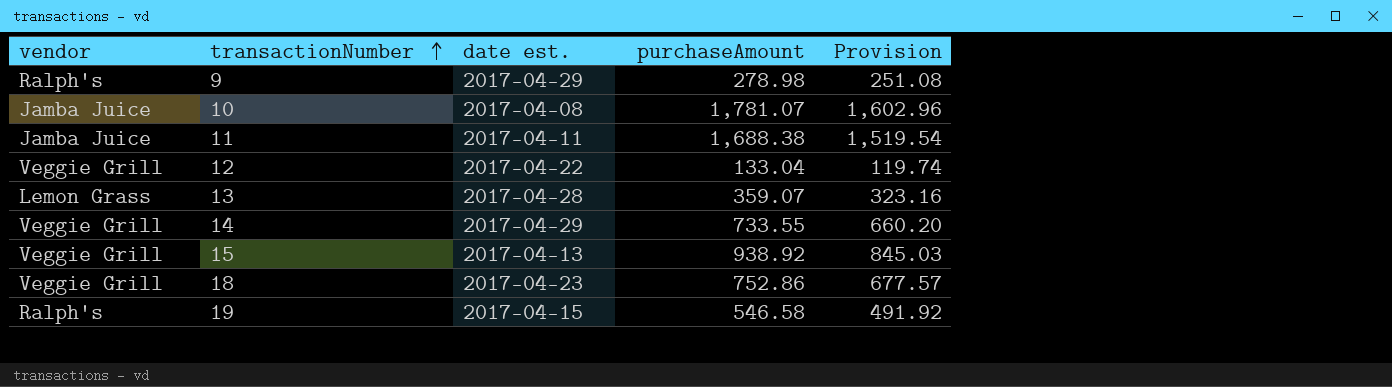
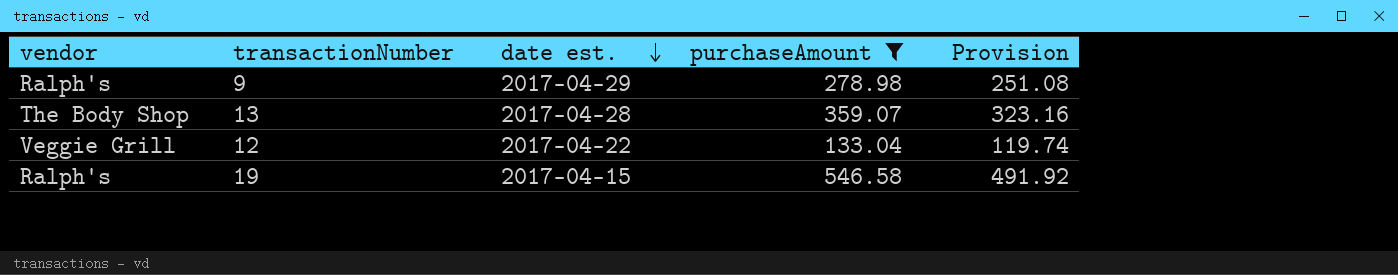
filter: none -> purchaseAmount <= 546.58
row order: transactionNumber ascending -> date est. descending
13 | vendor: Lemon Grass -> The Body Shop

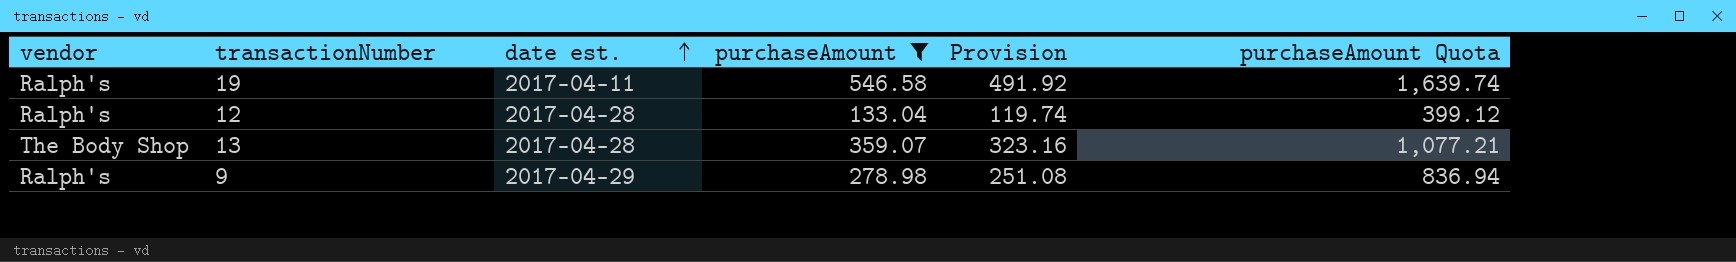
row order: date est. descending -> date est. ascending
column purchaseAmount Quota | formula: none -> [purchaseAmount] * 3
19 | date est.: 2017-04-15 -> 2017-04-11
12 | vendor: Veggie Grill -> Ralph's
12 | date est.: 2017-04-22 -> 2017-04-28

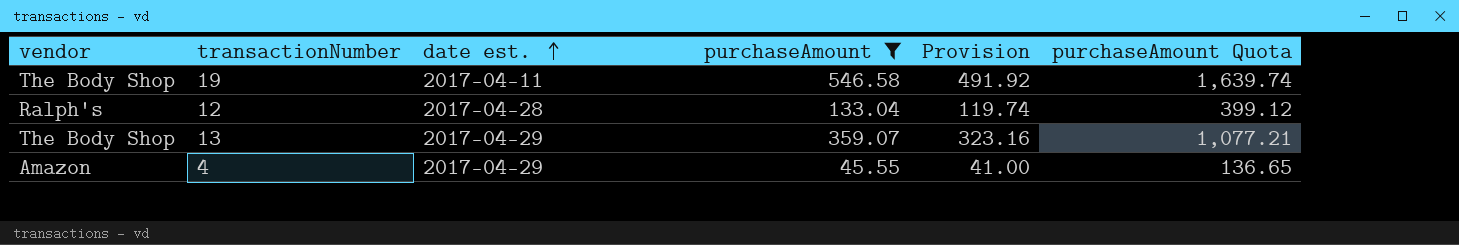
row 9: Ralph's | 2017-04-29 | 278.98 | 251.08 | 836.94 -> none
19 | vendor: Ralph's -> The Body Shop
13 | date est.: 2017-04-28 -> 2017-04-29
row 4: none -> Amazon | 2017-04-29 | 45.55 | 41.00 | 136.65

